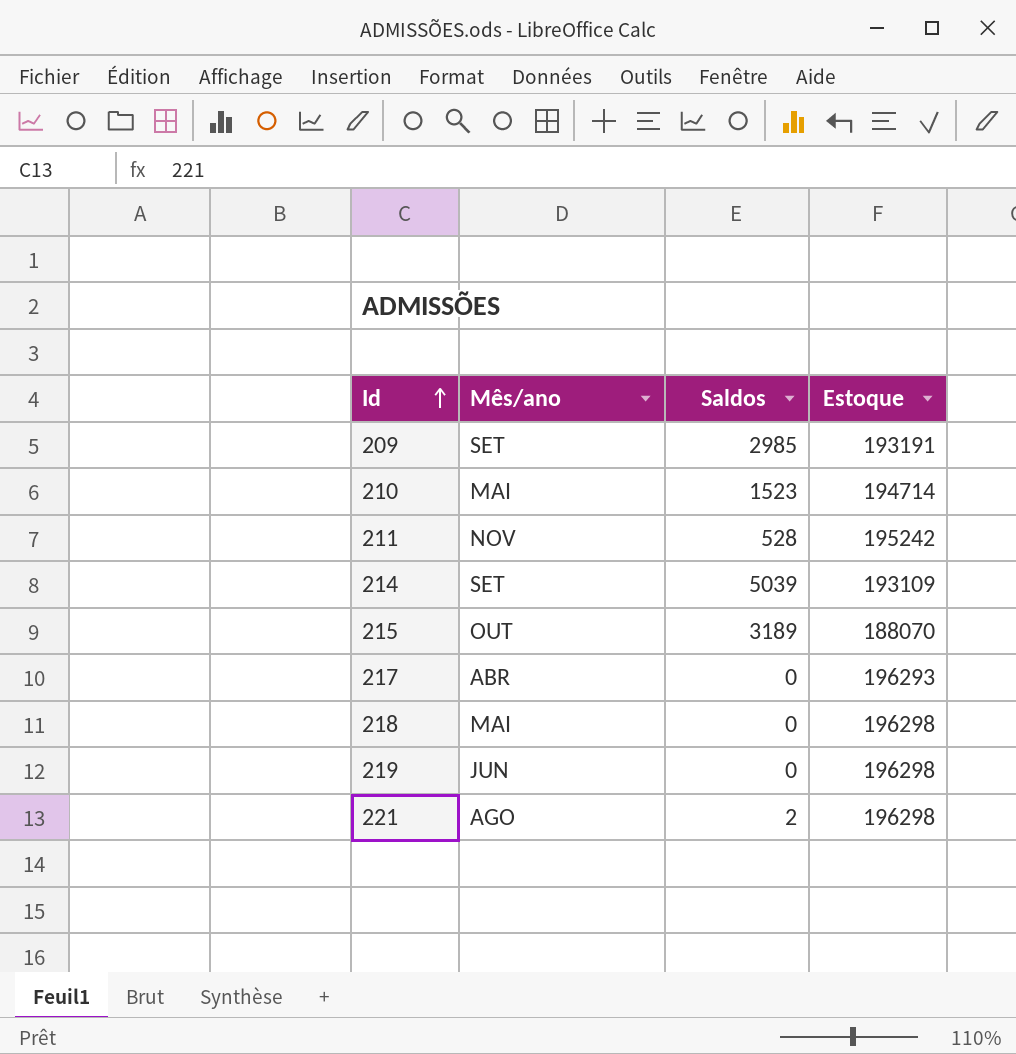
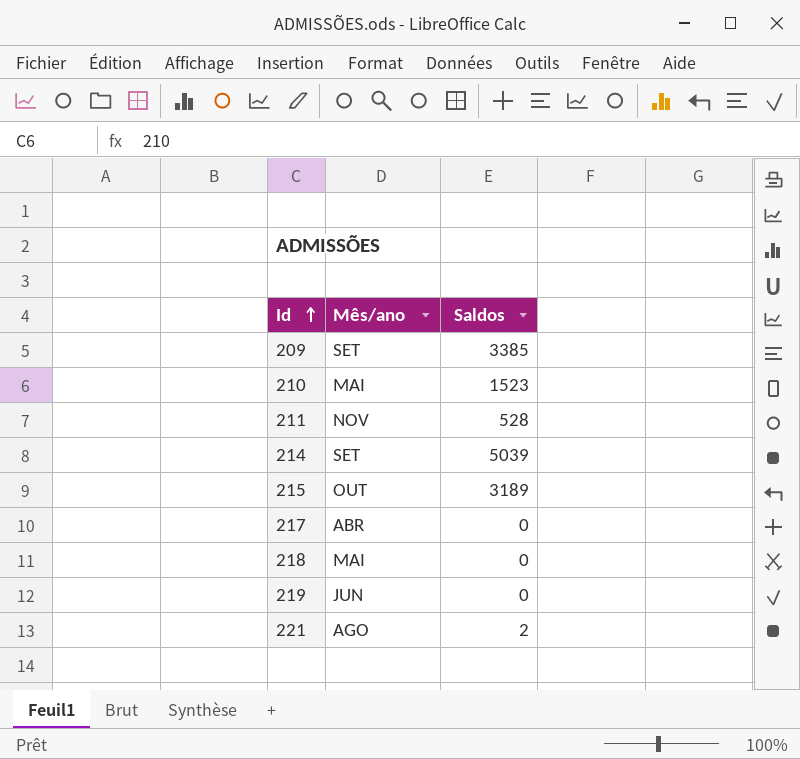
column Estoque | position: 4 -> none
209 | Saldos: 2985 -> 3385

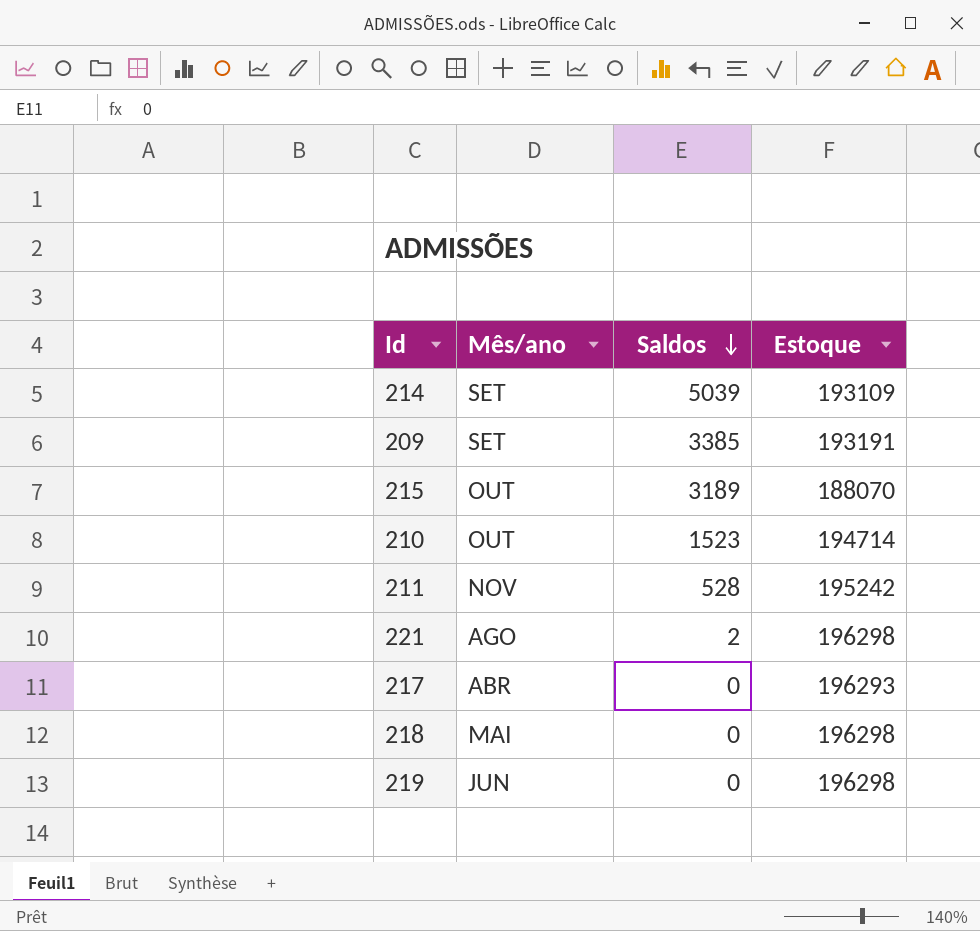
row order: Id ascending -> Saldos descending
column Estoque | position: none -> 4
210 | Mês/ano: MAI -> OUT

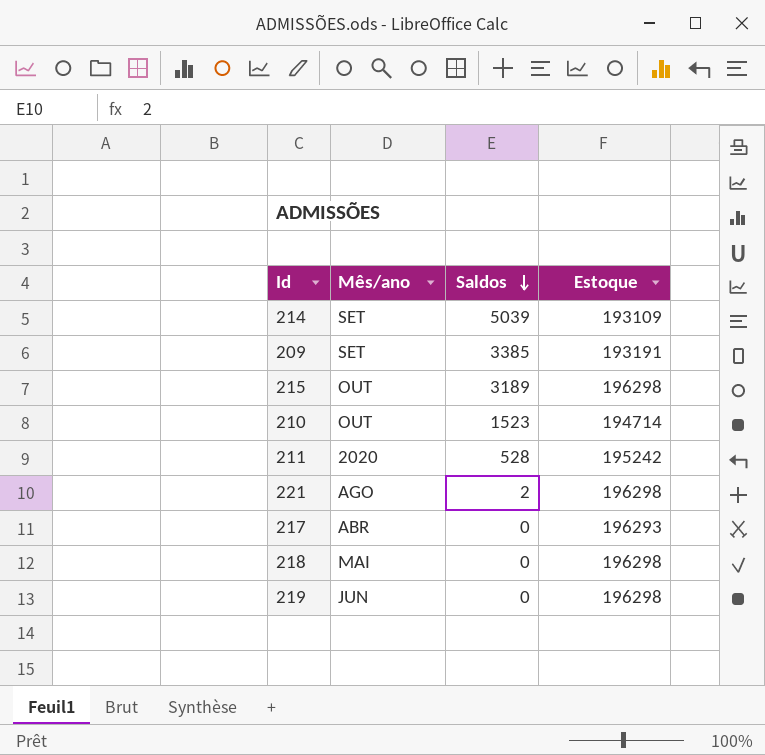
215 | Estoque: 188070 -> 196298
211 | Mês/ano: NOV -> 2020

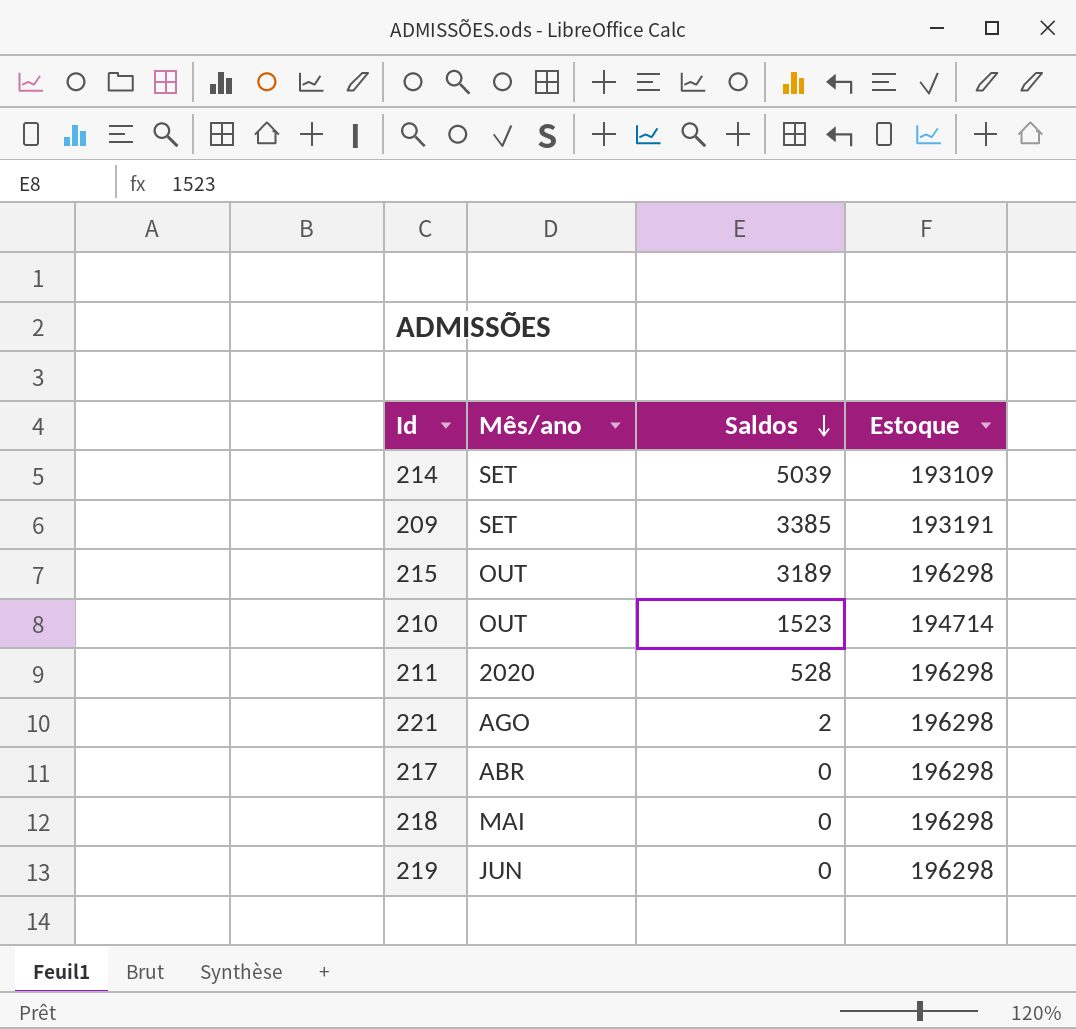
211 | Estoque: 195242 -> 196298
217 | Estoque: 196293 -> 196298

